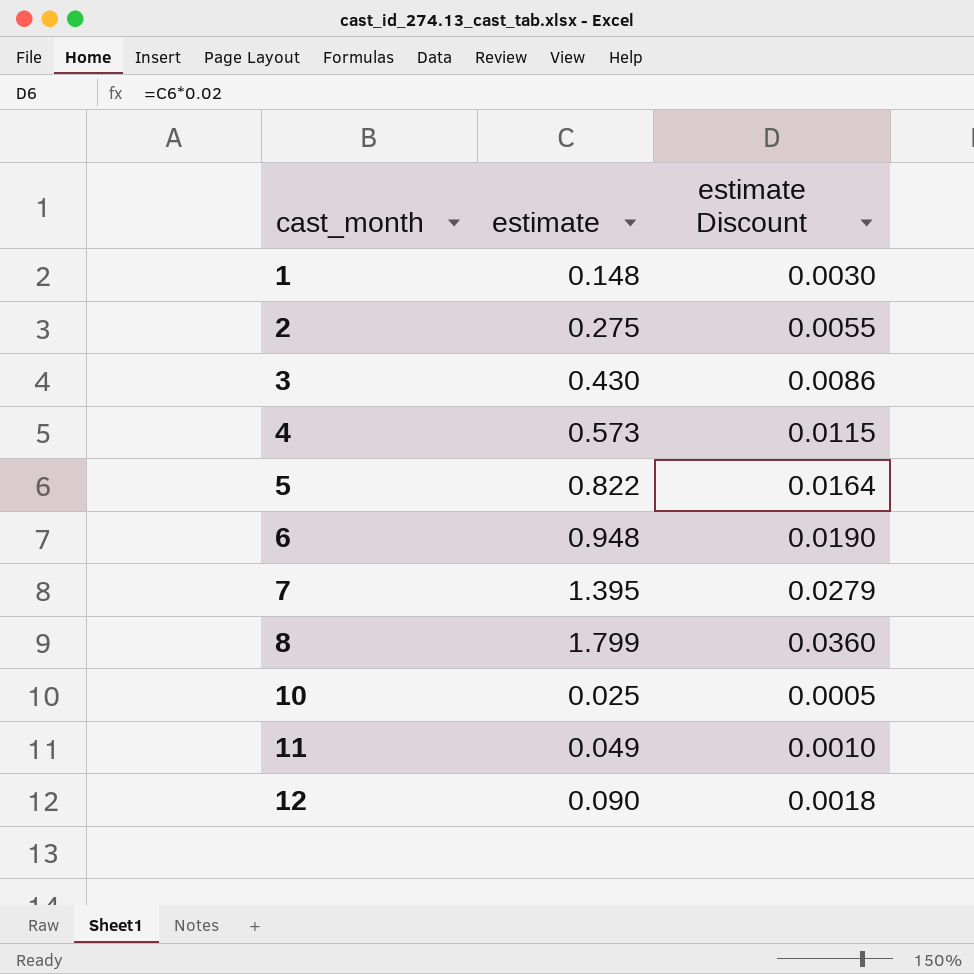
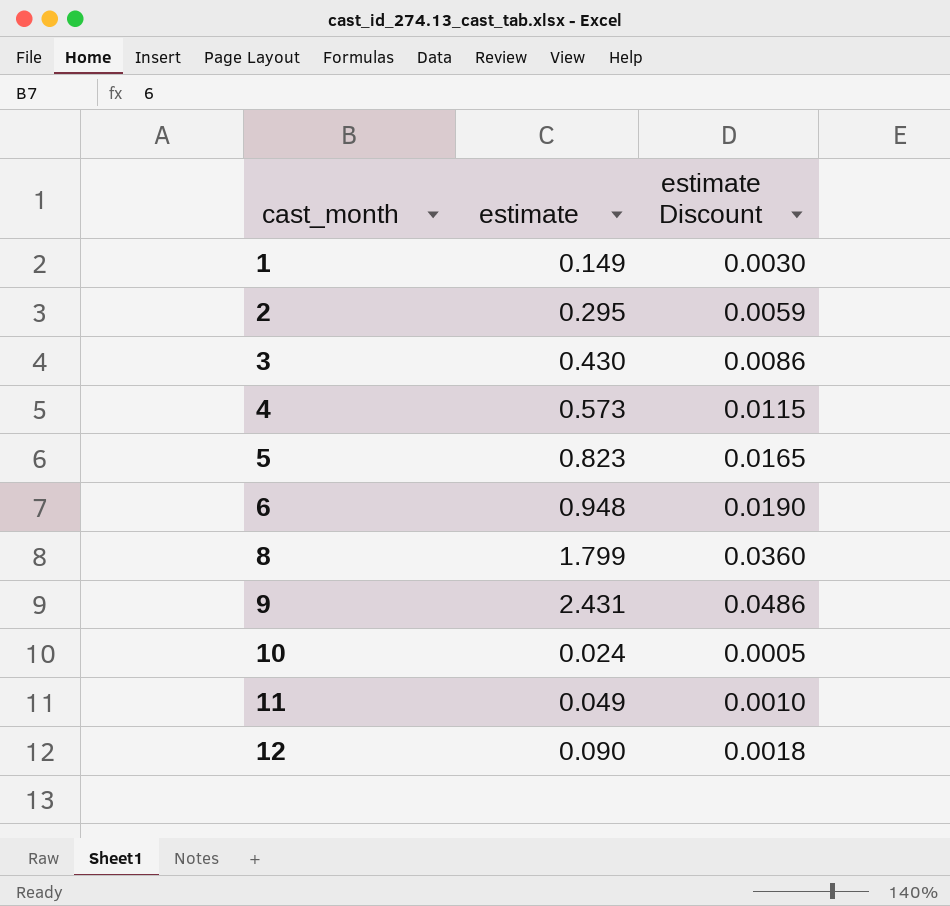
row 7: 1.395 | 0.0279 -> none
1 | estimate: 0.148 -> 0.149
2 | estimate: 0.275 -> 0.295
2 | estimate Discount: 0.0055 -> 0.0059
5 | estimate: 0.822 -> 0.823
5 | estimate Discount: 0.0164 -> 0.0165
row 9: none -> 2.431 | 0.0486
10 | estimate: 0.025 -> 0.024

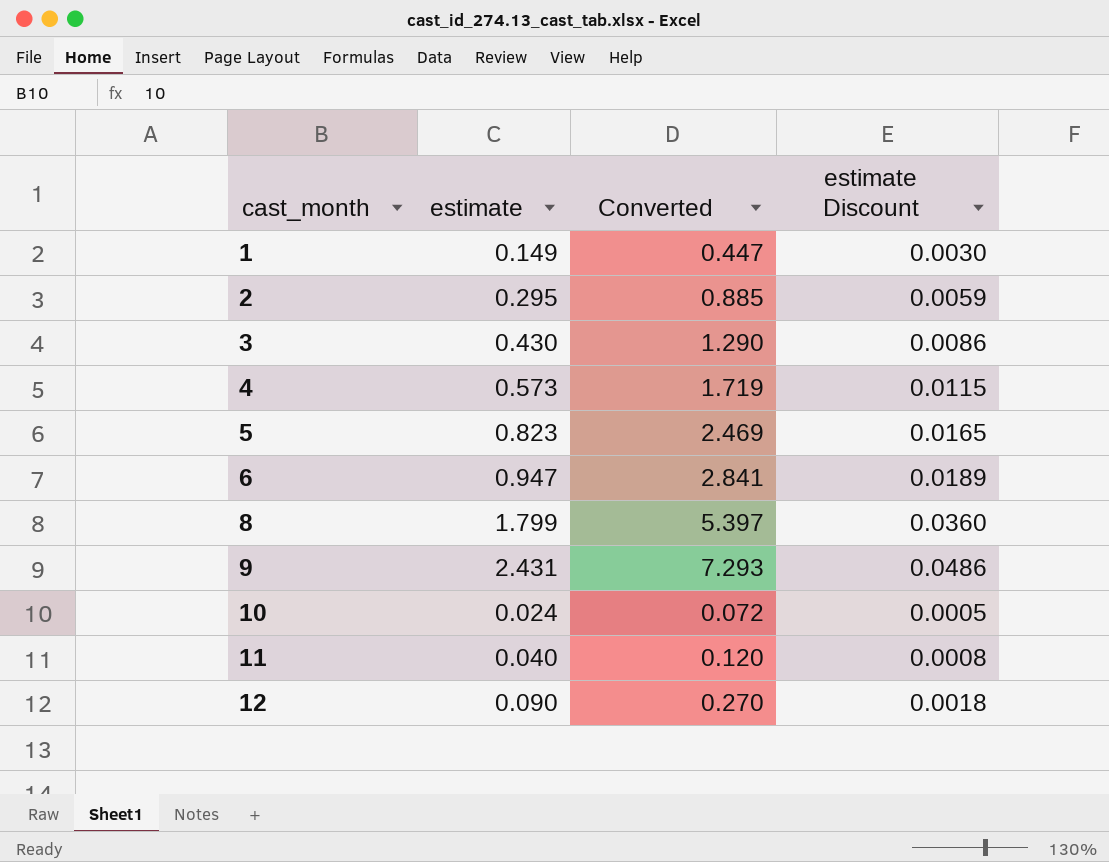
column Converted | formula: none -> [estimate] * 3
6 | estimate: 0.948 -> 0.947
6 | estimate Discount: 0.0190 -> 0.0189
11 | estimate: 0.049 -> 0.040
11 | estimate Discount: 0.0010 -> 0.0008

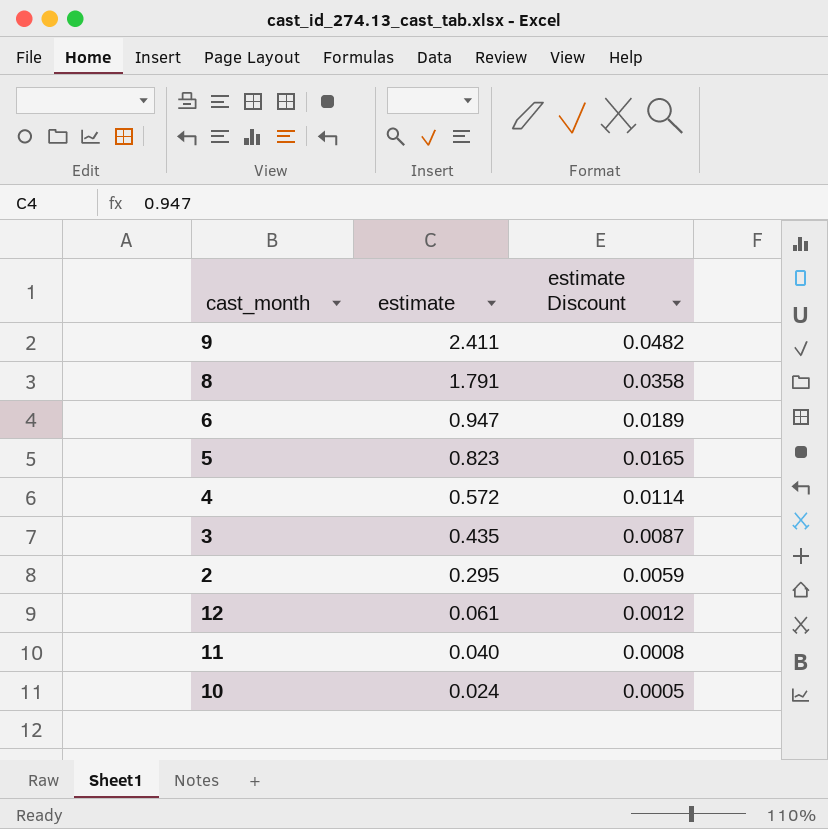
row order: cast_month ascending -> estimate descending
column Converted | formula: [estimate] * 3 -> none
row 1: 0.149 | 0.447 | 0.0030 -> none
9 | estimate: 2.431 -> 2.411
9 | estimate Discount: 0.0486 -> 0.0482
8 | estimate: 1.799 -> 1.791
8 | estimate Discount: 0.0360 -> 0.0358
4 | estimate: 0.573 -> 0.572
4 | estimate Discount: 0.0115 -> 0.0114
3 | estimate: 0.430 -> 0.435
3 | estimate Discount: 0.0086 -> 0.0087
12 | estimate: 0.090 -> 0.061
12 | estimate Discount: 0.0018 -> 0.0012

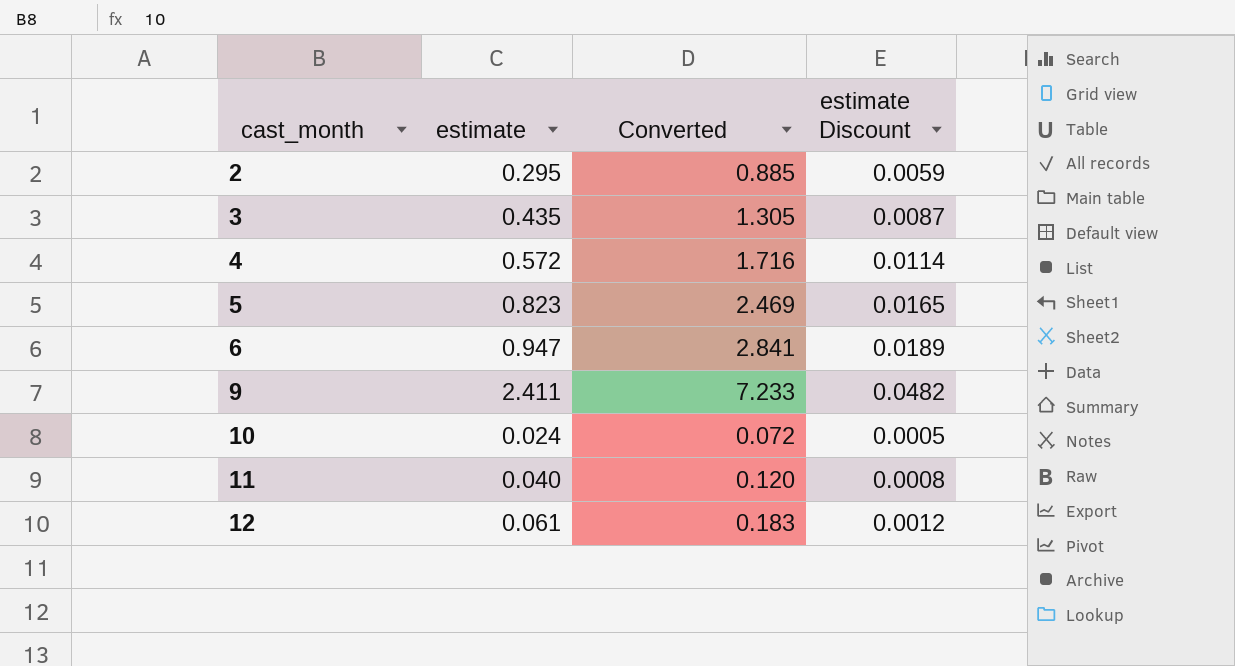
row order: estimate descending -> cast_month ascending
column Converted | formula: none -> [estimate] * 3
row 8: 1.791 | 0.0358 -> none

